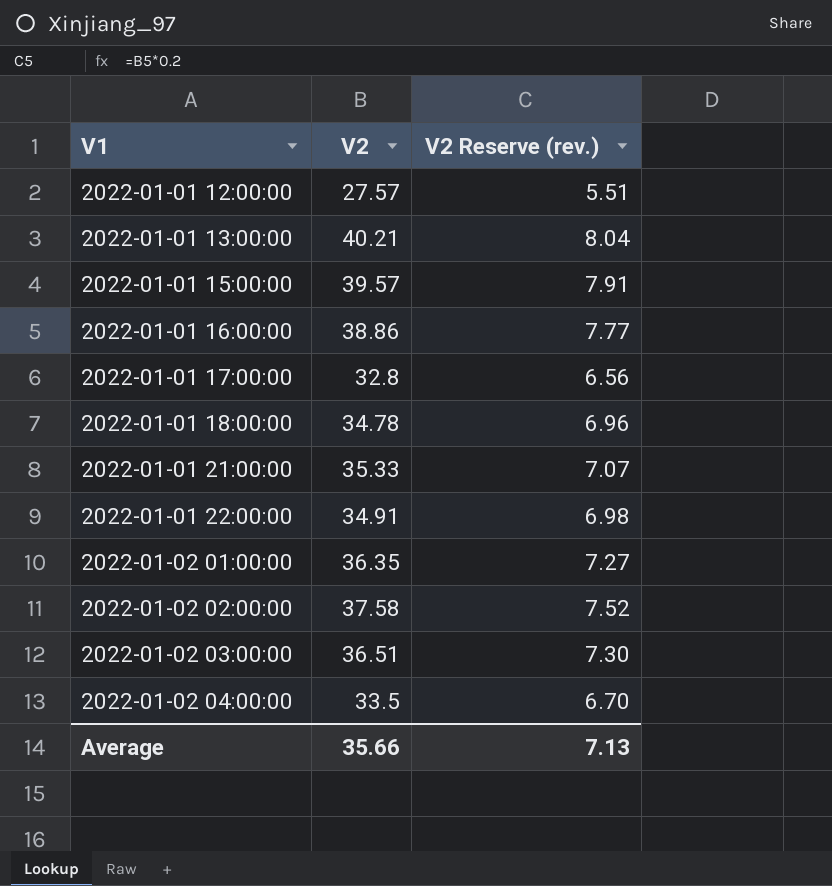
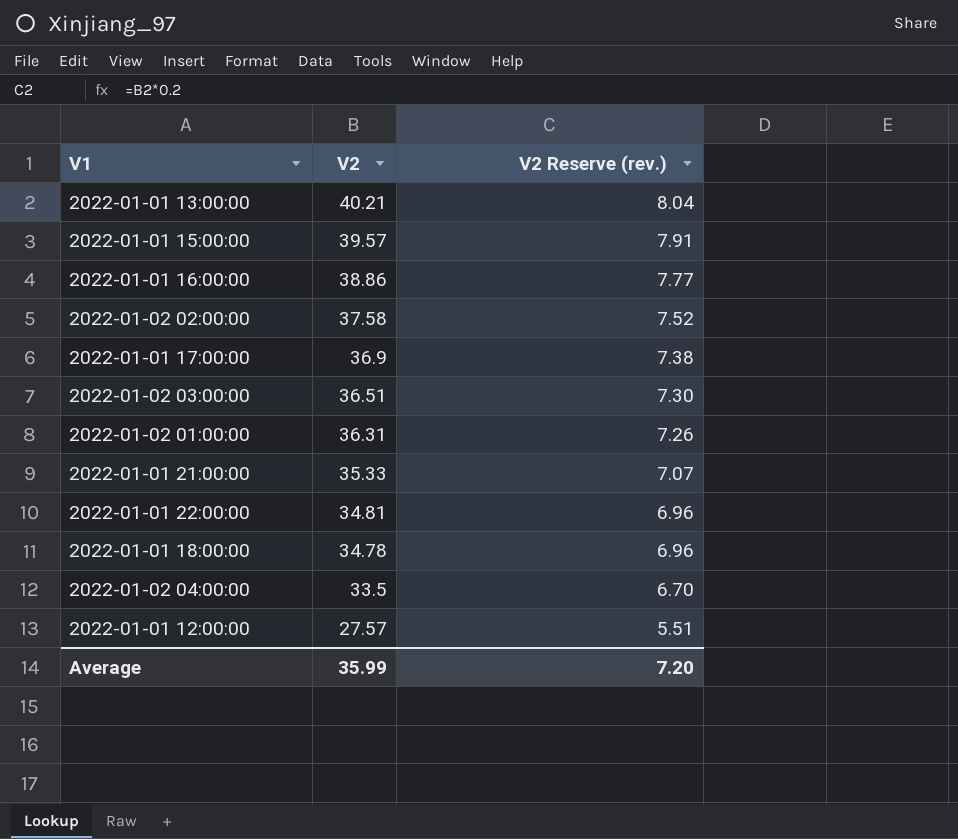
row order: V1 ascending -> V2 descending
2022-01-01 17:00:00 | V2: 32.8 -> 36.9
2022-01-01 17:00:00 | V2 Reserve (rev.): 6.56 -> 7.38
2022-01-02 01:00:00 | V2: 36.35 -> 36.31
2022-01-02 01:00:00 | V2 Reserve (rev.): 7.27 -> 7.26
2022-01-01 22:00:00 | V2: 34.91 -> 34.81
2022-01-01 22:00:00 | V2 Reserve (rev.): 6.98 -> 6.96
Average | V2: 35.66 -> 35.99
Average | V2 Reserve (rev.): 7.13 -> 7.20

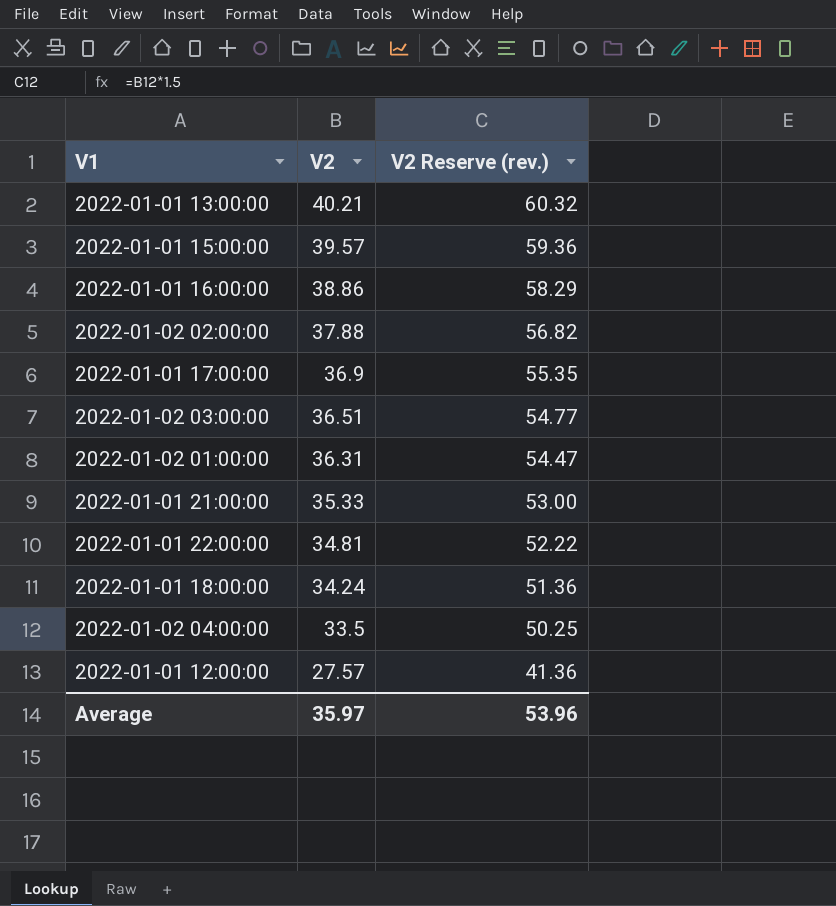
column V2 Reserve (rev.) | formula: [V2] * 0.2 -> [V2] * 1.5
2022-01-02 02:00:00 | V2: 37.58 -> 37.88
2022-01-01 18:00:00 | V2: 34.78 -> 34.24
Average | V2: 35.99 -> 35.97
Average | V2 Reserve (rev.): 7.20 -> 53.96

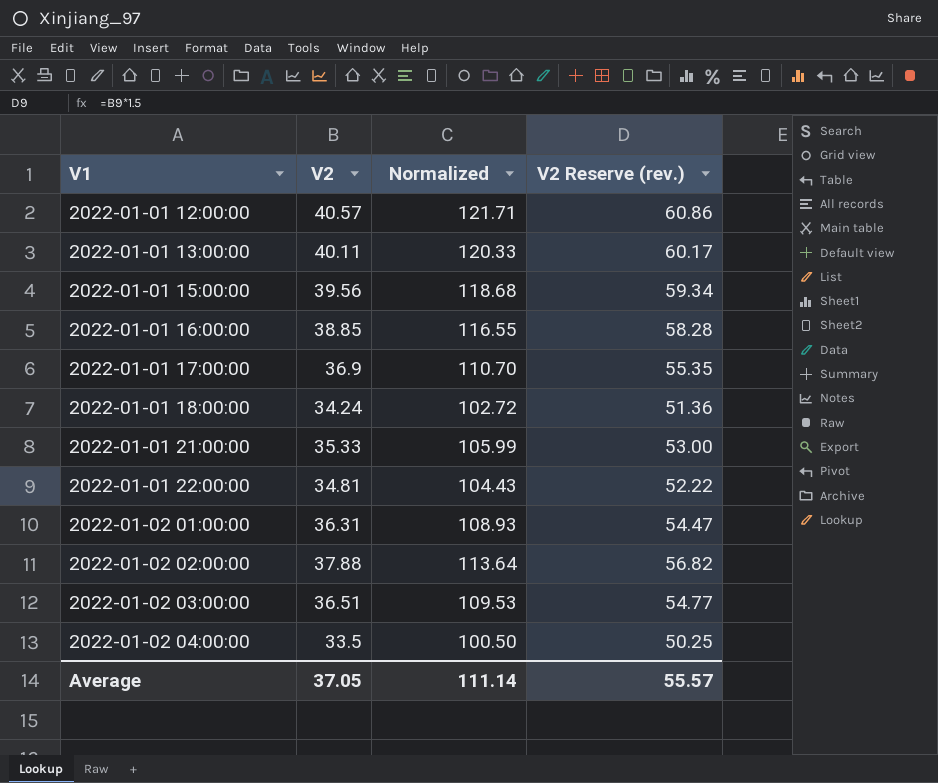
row order: V2 descending -> V1 ascending
column Normalized | formula: none -> [V2] * 3
2022-01-01 12:00:00 | V2: 27.57 -> 40.57
2022-01-01 12:00:00 | V2 Reserve (rev.): 41.36 -> 60.86
2022-01-01 13:00:00 | V2: 40.21 -> 40.11
2022-01-01 13:00:00 | V2 Reserve (rev.): 60.32 -> 60.17
2022-01-01 15:00:00 | V2: 39.57 -> 39.56
2022-01-01 15:00:00 | V2 Reserve (rev.): 59.36 -> 59.34
2022-01-01 16:00:00 | V2: 38.86 -> 38.85
2022-01-01 16:00:00 | V2 Reserve (rev.): 58.29 -> 58.28
Average | V2: 35.97 -> 37.05
Average | V2 Reserve (rev.): 53.96 -> 55.57

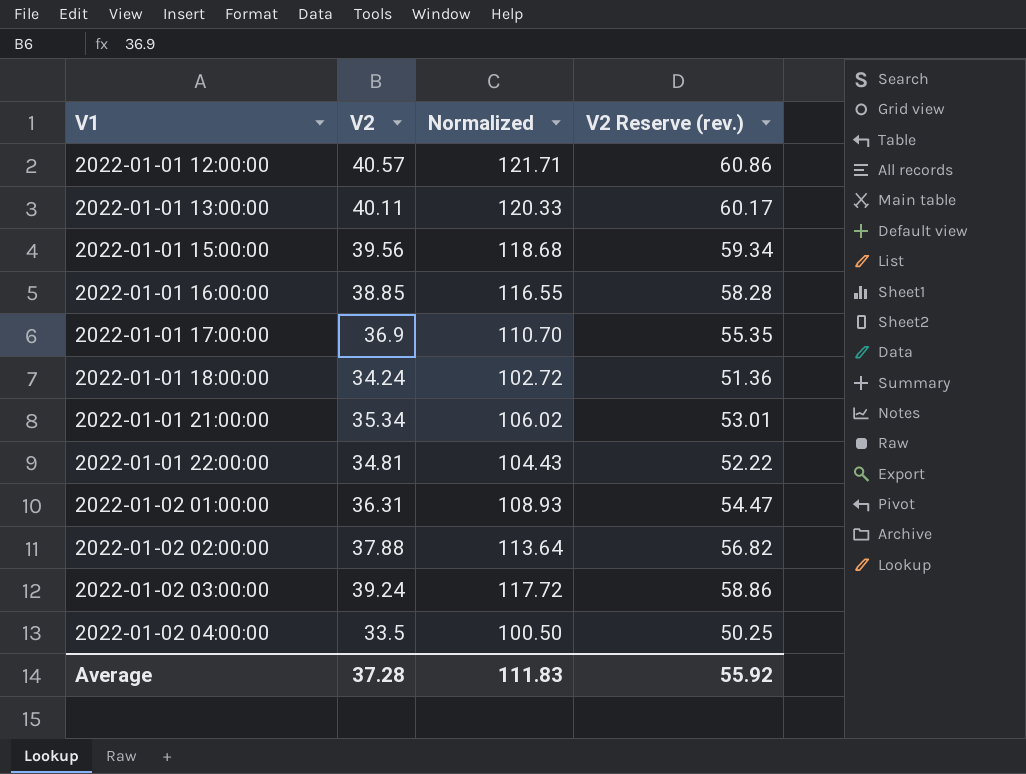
2022-01-01 21:00:00 | V2: 35.33 -> 35.34
2022-01-01 21:00:00 | Normalized: 105.99 -> 106.02
2022-01-01 21:00:00 | V2 Reserve (rev.): 53.00 -> 53.01
2022-01-02 03:00:00 | V2: 36.51 -> 39.24
2022-01-02 03:00:00 | Normalized: 109.53 -> 117.72
2022-01-02 03:00:00 | V2 Reserve (rev.): 54.77 -> 58.86
Average | V2: 37.05 -> 37.28
Average | Normalized: 111.14 -> 111.83
Average | V2 Reserve (rev.): 55.57 -> 55.92

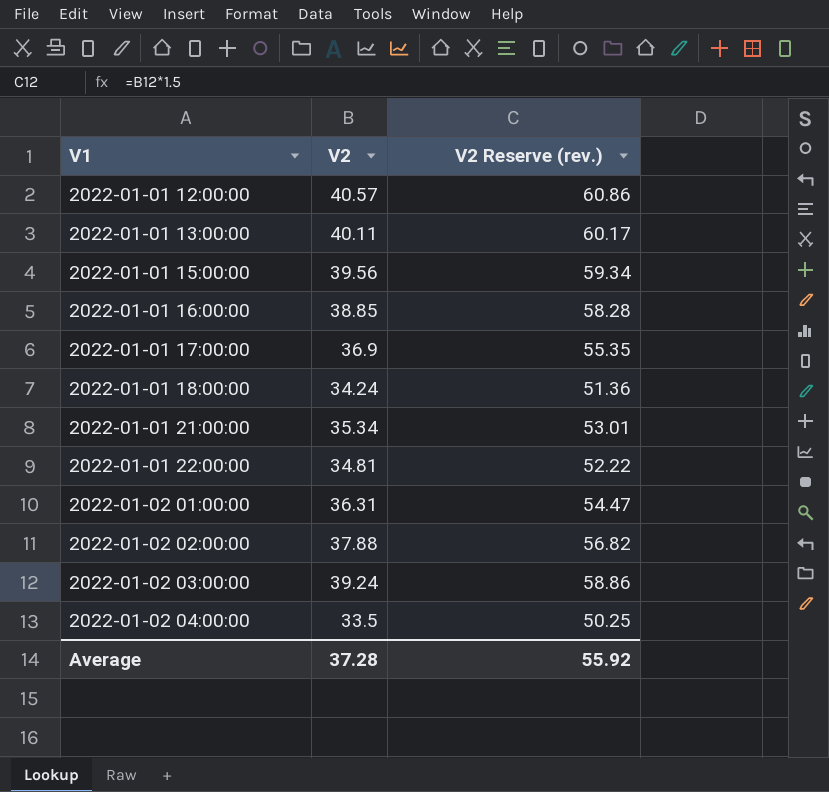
column Normalized | formula: [V2] * 3 -> none

